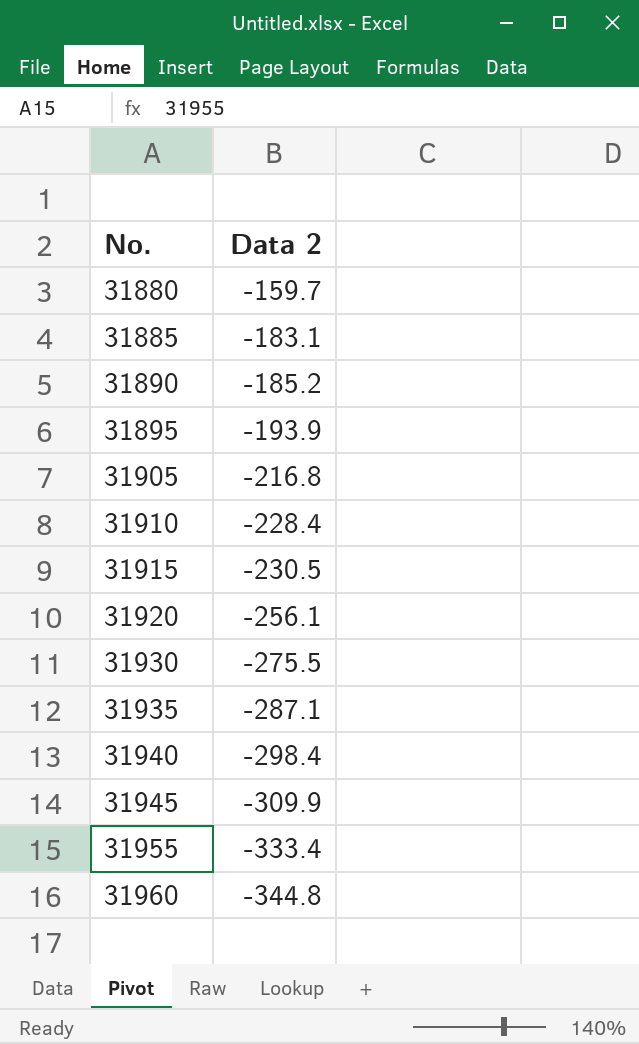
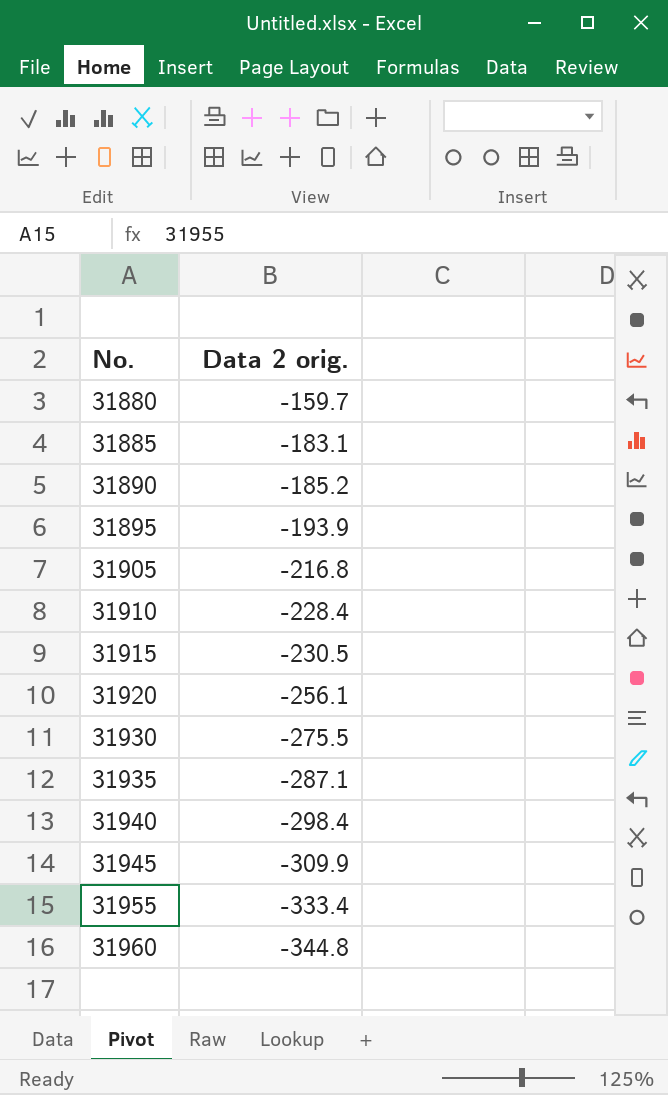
column name: Data 2 -> Data 2 orig.

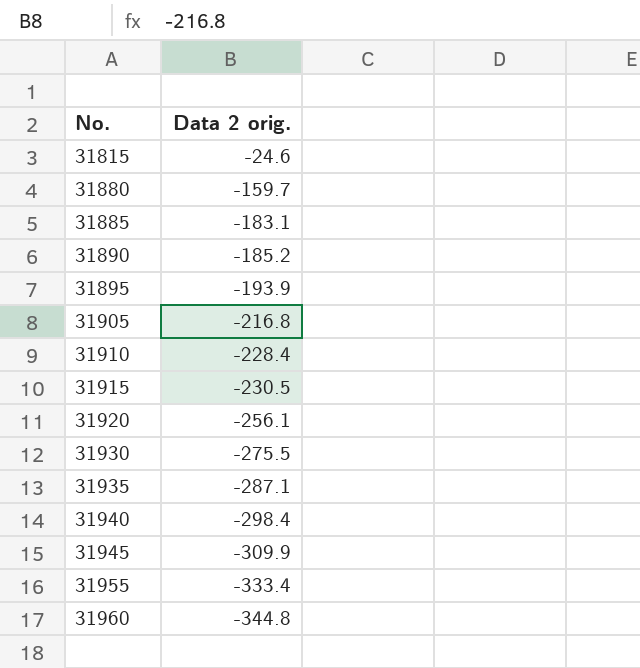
row 31815: none -> -24.6

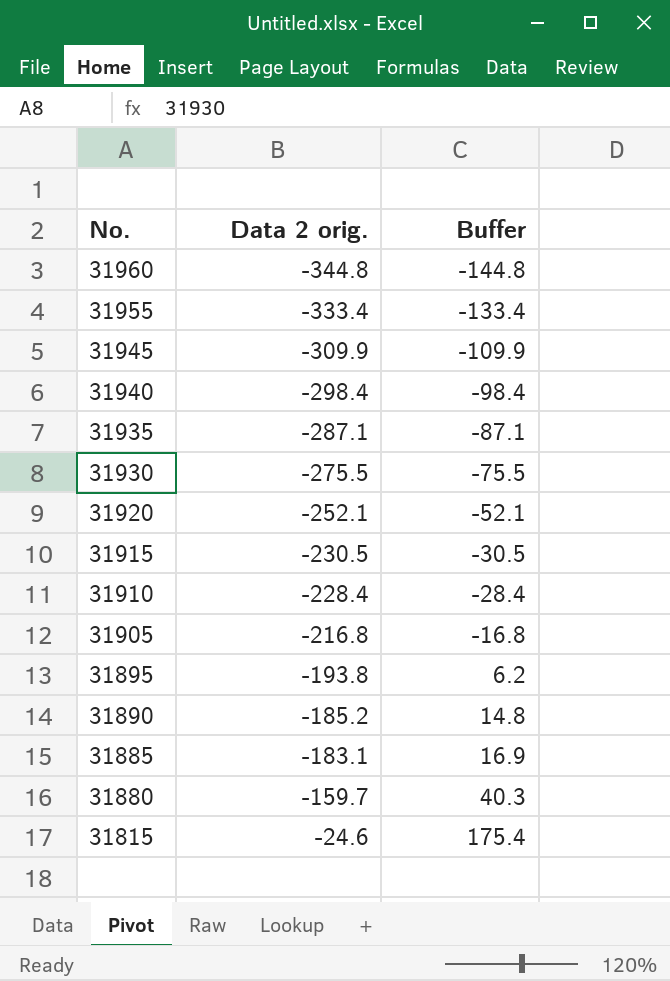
row order: No. ascending -> No. descending
column Buffer | formula: none -> [Data 2 orig.] + 200
31920 | Data 2 orig.: -256.1 -> -252.1
31895 | Data 2 orig.: -193.9 -> -193.8

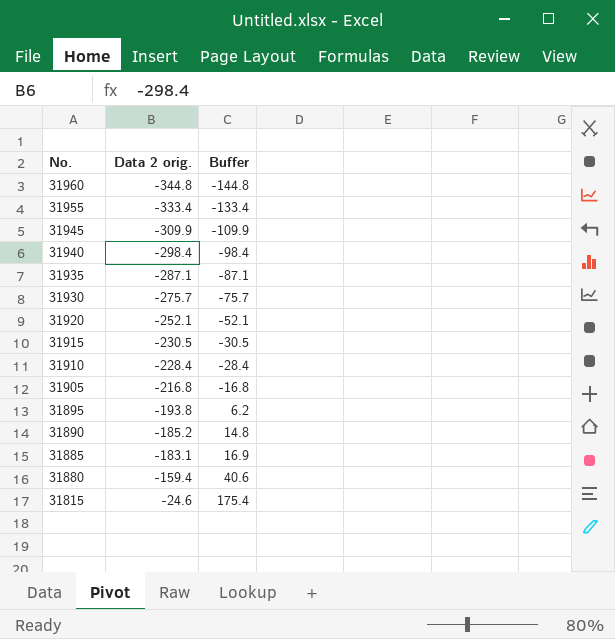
31930 | Data 2 orig.: -275.5 -> -275.7
31930 | Buffer: -75.5 -> -75.7
31880 | Data 2 orig.: -159.7 -> -159.4
31880 | Buffer: 40.3 -> 40.6

